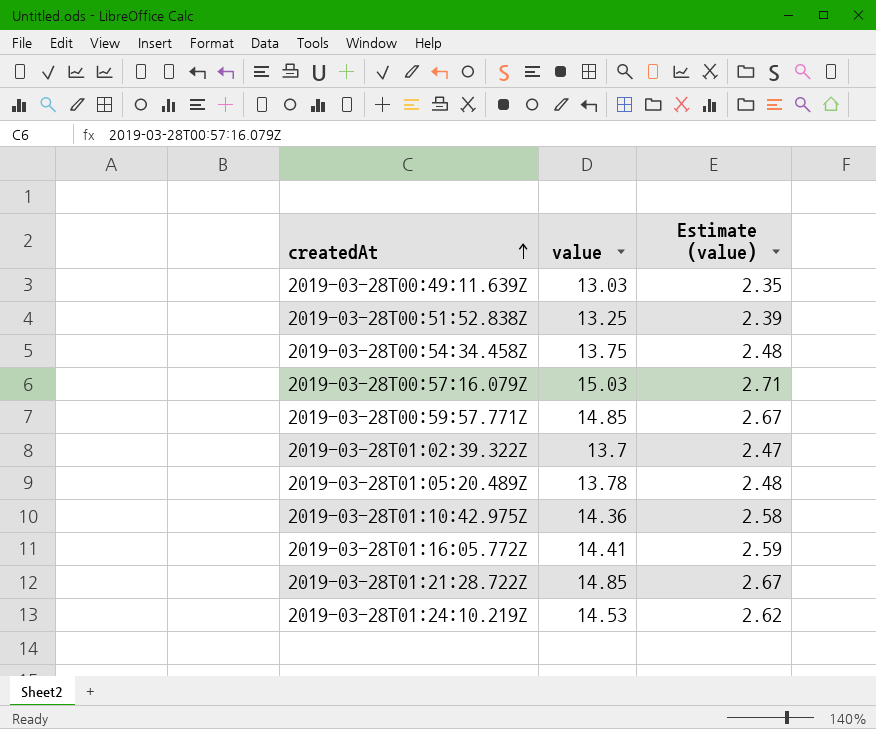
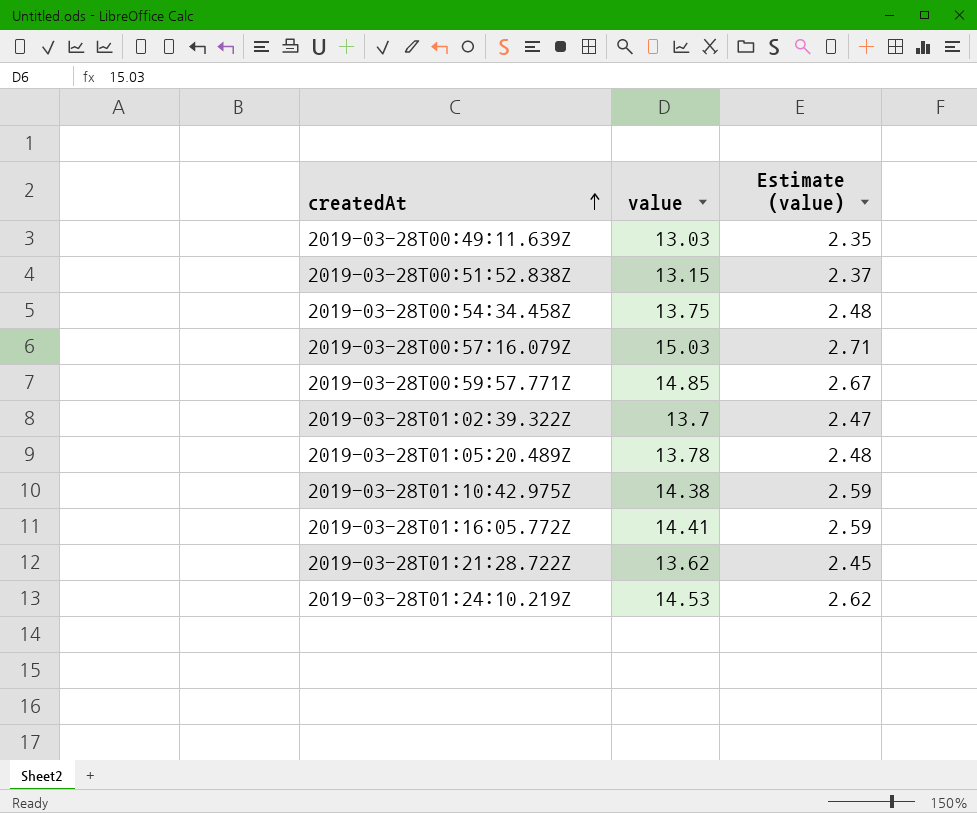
2019-03-28T00:51:52.838Z | value: 13.25 -> 13.15
2019-03-28T00:51:52.838Z | Estimate (value): 2.39 -> 2.37
2019-03-28T01:10:42.975Z | value: 14.36 -> 14.38
2019-03-28T01:10:42.975Z | Estimate (value): 2.58 -> 2.59
2019-03-28T01:21:28.722Z | value: 14.85 -> 13.62
2019-03-28T01:21:28.722Z | Estimate (value): 2.67 -> 2.45

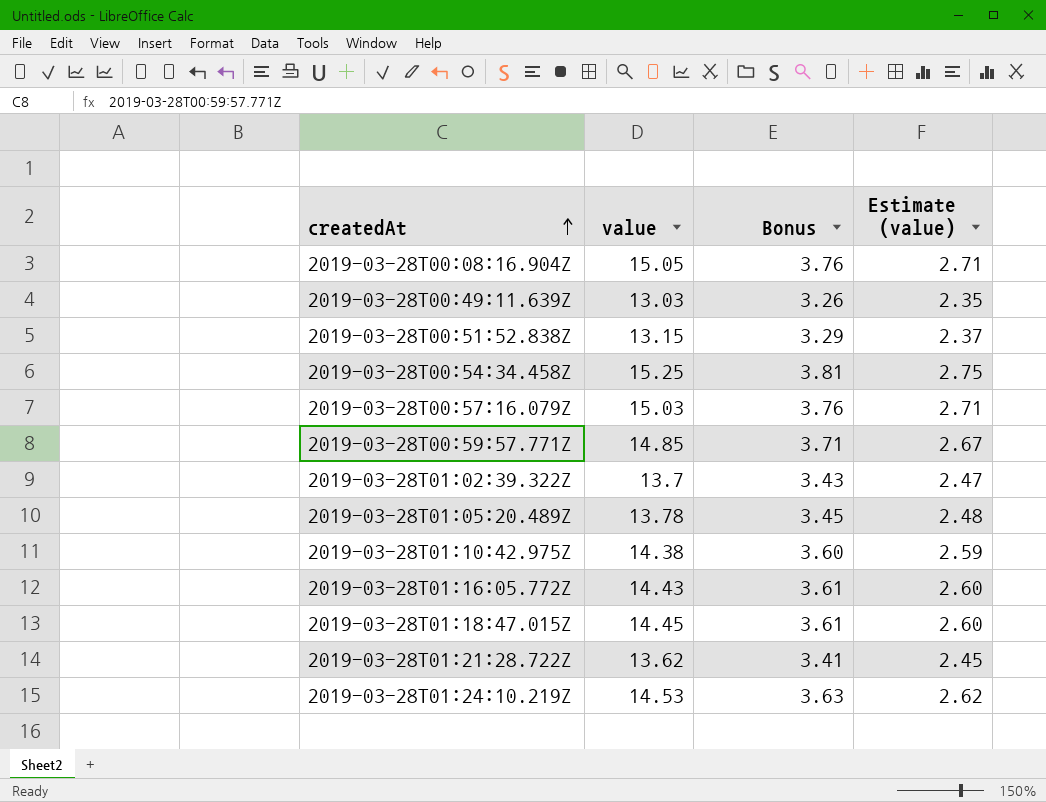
column Bonus | formula: none -> [value] * 0.25
row 2019-03-28T00:08:16.904Z: none -> 15.05 | 3.76 | 2.71
2019-03-28T00:54:34.458Z | value: 13.75 -> 15.25
2019-03-28T00:54:34.458Z | Estimate (value): 2.48 -> 2.75
2019-03-28T01:16:05.772Z | value: 14.41 -> 14.43
2019-03-28T01:16:05.772Z | Estimate (value): 2.59 -> 2.60
row 2019-03-28T01:18:47.015Z: none -> 14.45 | 3.61 | 2.60

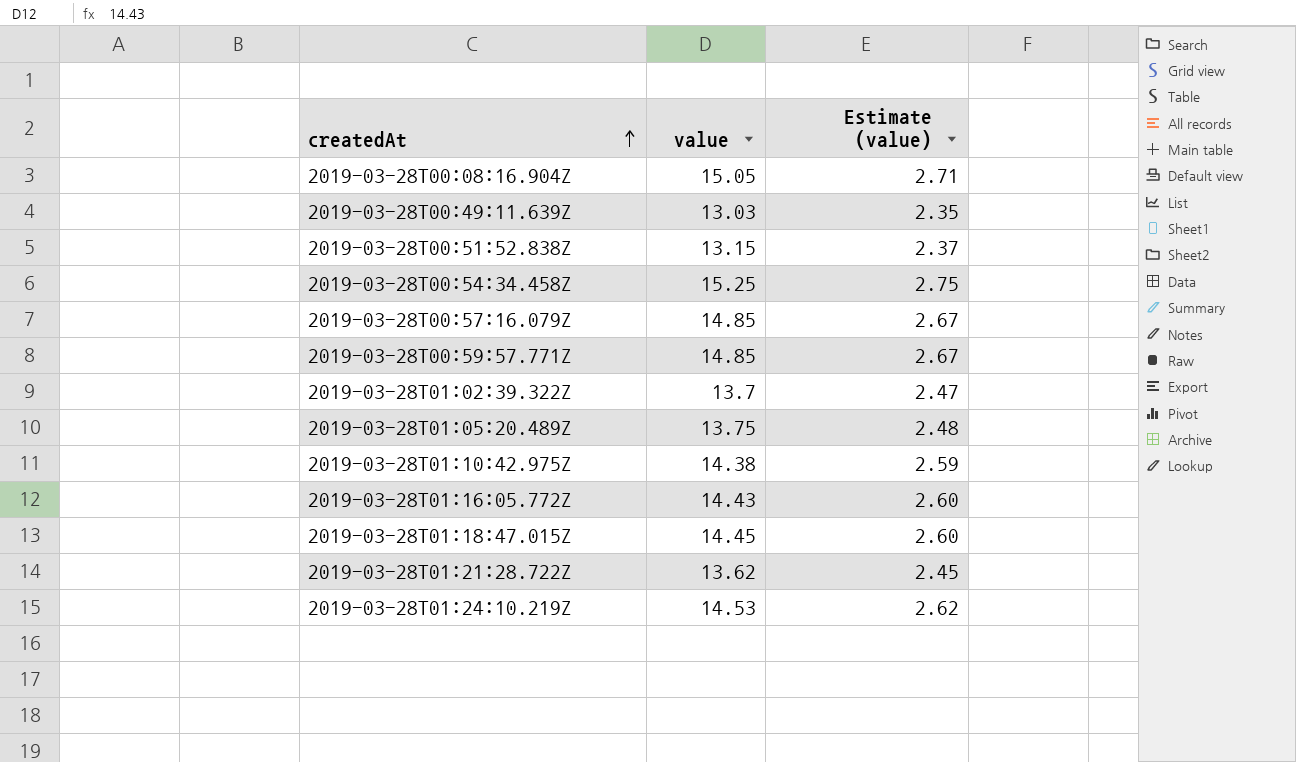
column Bonus | formula: [value] * 0.25 -> none
2019-03-28T00:57:16.079Z | value: 15.03 -> 14.85
2019-03-28T00:57:16.079Z | Estimate (value): 2.71 -> 2.67
2019-03-28T01:05:20.489Z | value: 13.78 -> 13.75

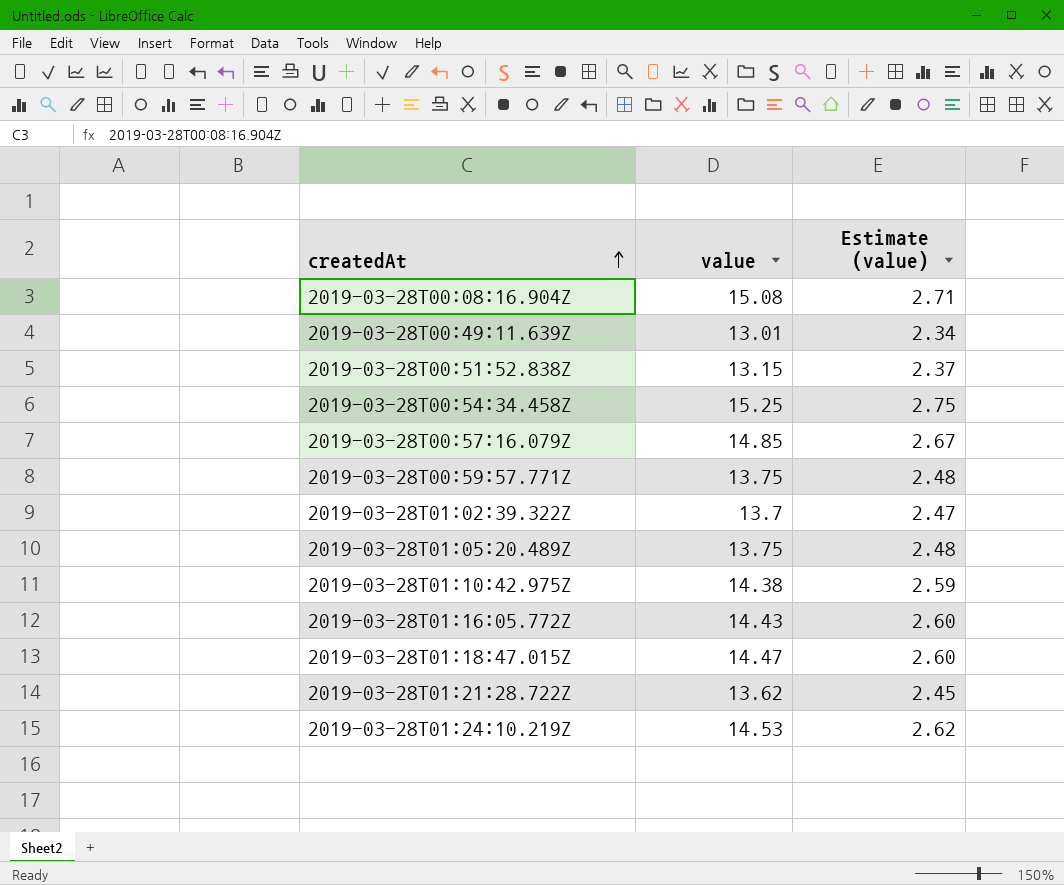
2019-03-28T00:08:16.904Z | value: 15.05 -> 15.08
2019-03-28T00:49:11.639Z | value: 13.03 -> 13.01
2019-03-28T00:49:11.639Z | Estimate (value): 2.35 -> 2.34
2019-03-28T00:59:57.771Z | value: 14.85 -> 13.75
2019-03-28T00:59:57.771Z | Estimate (value): 2.67 -> 2.48
2019-03-28T01:18:47.015Z | value: 14.45 -> 14.47

